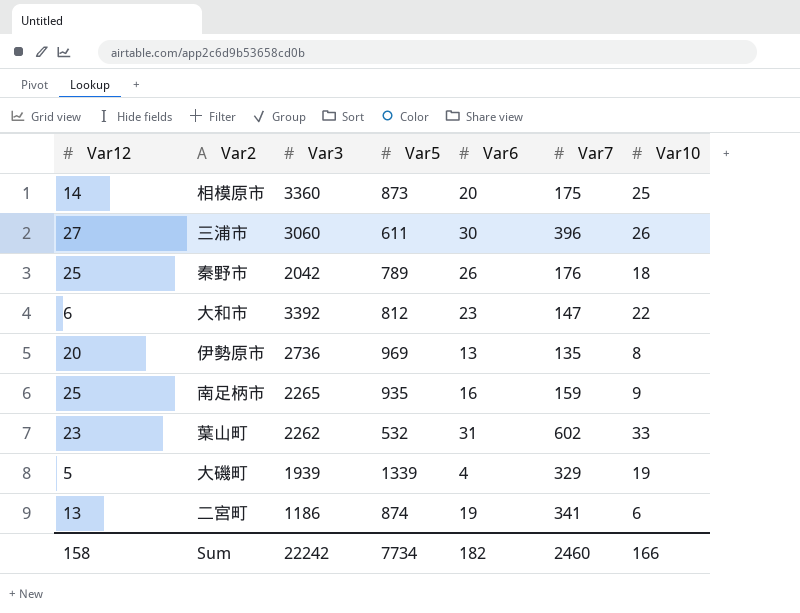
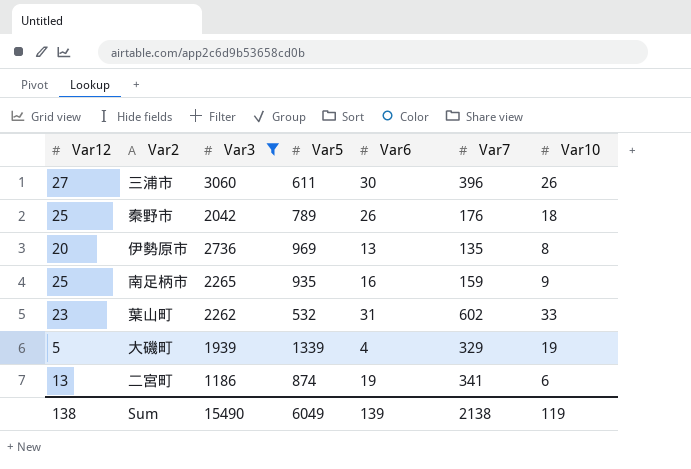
filter: none -> Var3 <= 3060
Sum | Var12: 158 -> 138
Sum | Var3: 22242 -> 15490
Sum | Var5: 7734 -> 6049
Sum | Var6: 182 -> 139
Sum | Var7: 2460 -> 2138
Sum | Var10: 166 -> 119

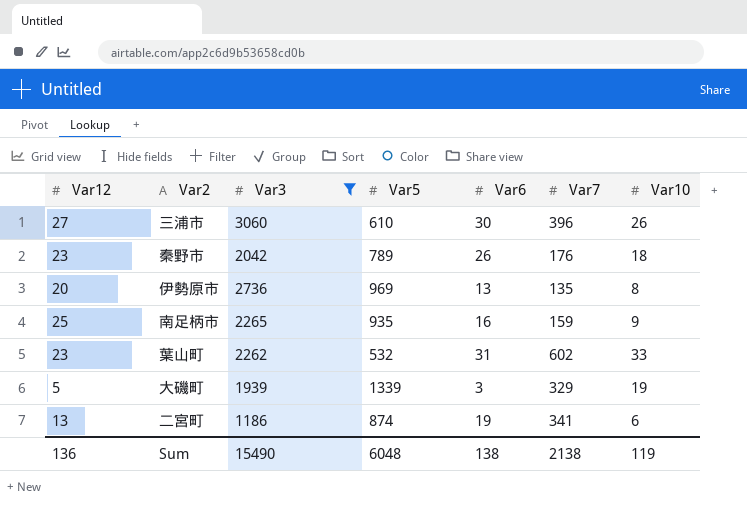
三浦市 | Var5: 611 -> 610
秦野市 | Var12: 25 -> 23
大磯町 | Var6: 4 -> 3
Sum | Var12: 138 -> 136
Sum | Var5: 6049 -> 6048
Sum | Var6: 139 -> 138

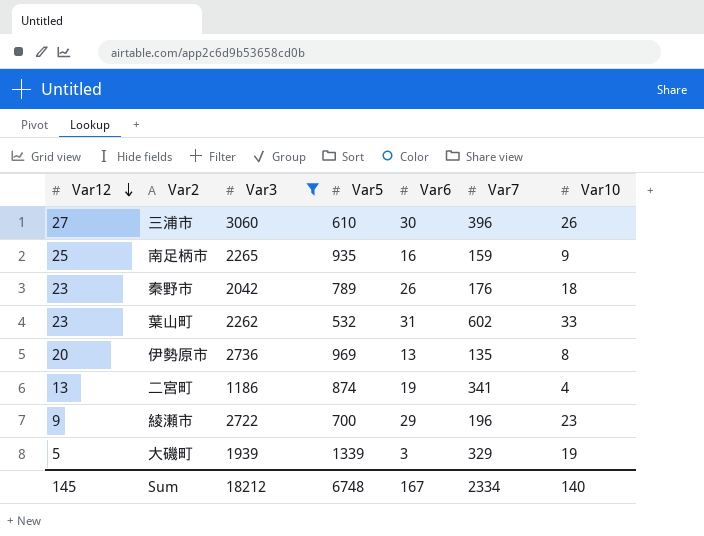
row order: none -> Var12 descending
二宮町 | Var10: 6 -> 4
row 綾瀬市: none -> 9 | 2722 | 700 | 29 | 196 | 23
Sum | Var12: 136 -> 145
Sum | Var3: 15490 -> 18212
Sum | Var5: 6048 -> 6748
Sum | Var6: 138 -> 167
Sum | Var7: 2138 -> 2334
Sum | Var10: 119 -> 140

